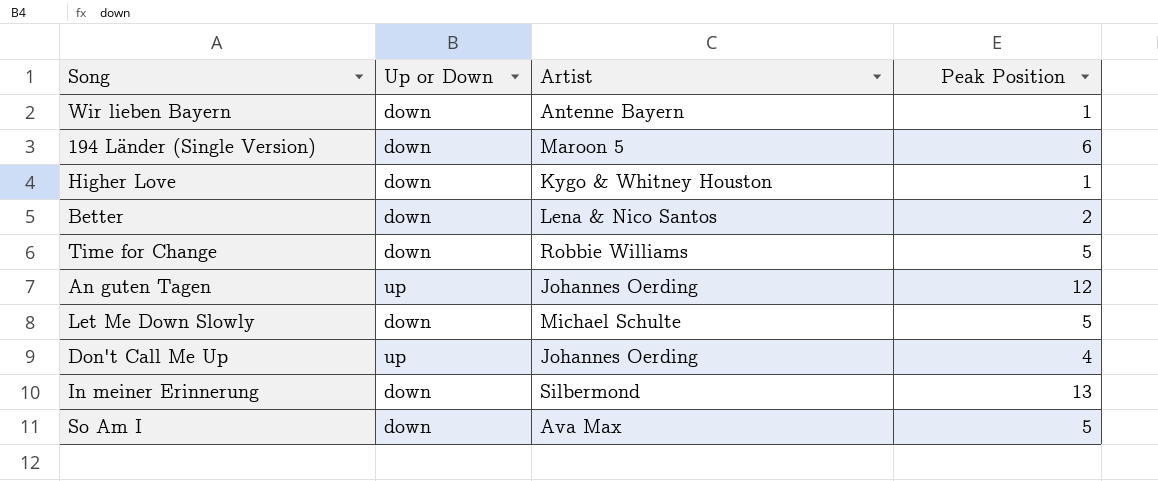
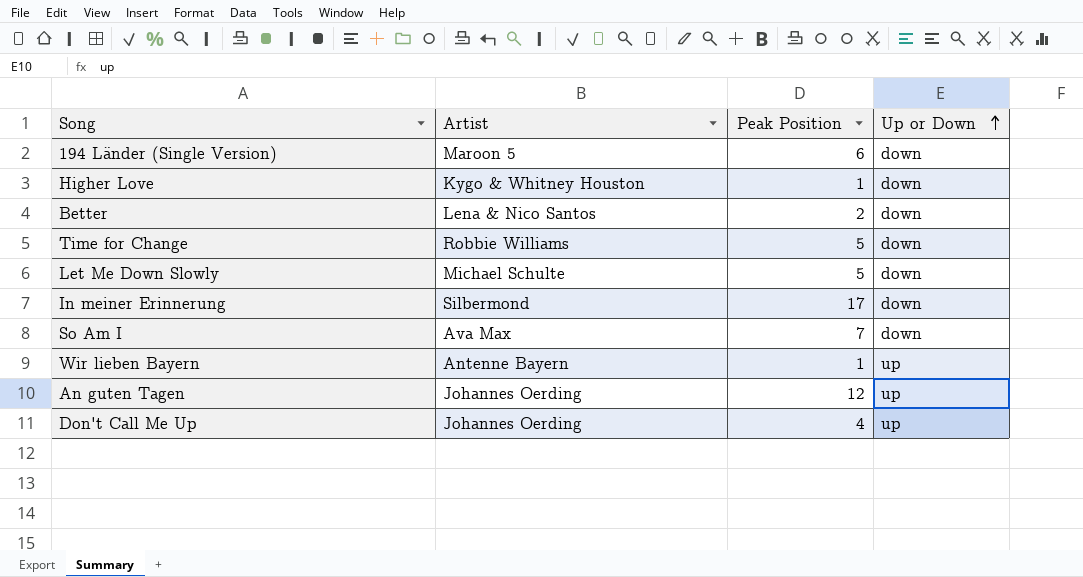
row order: none -> Up or Down ascending
column Up or Down | position: 2 -> 4
In meiner Erinnerung | Peak Position: 13 -> 17
So Am I | Peak Position: 5 -> 7
Wir lieben Bayern | Up or Down: down -> up

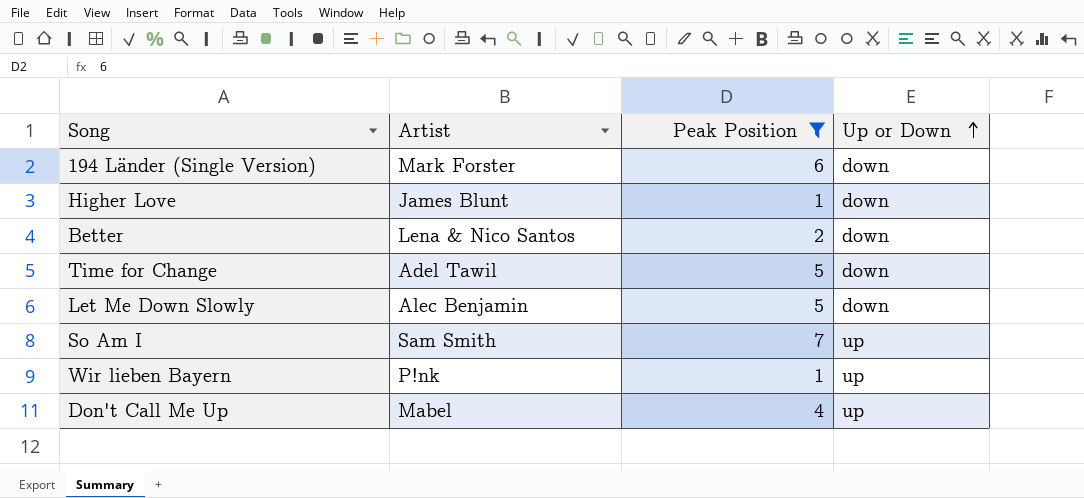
filter: none -> Peak Position <= 7
194 Länder (Single Version) | Artist: Maroon 5 -> Mark Forster
Higher Love | Artist: Kygo & Whitney Houston -> James Blunt
Time for Change | Artist: Robbie Williams -> Adel Tawil
Let Me Down Slowly | Artist: Michael Schulte -> Alec Benjamin
So Am I | Artist: Ava Max -> Sam Smith
So Am I | Up or Down: down -> up
Wir lieben Bayern | Artist: Antenne Bayern -> P!nk
Don't Call Me Up | Artist: Johannes Oerding -> Mabel

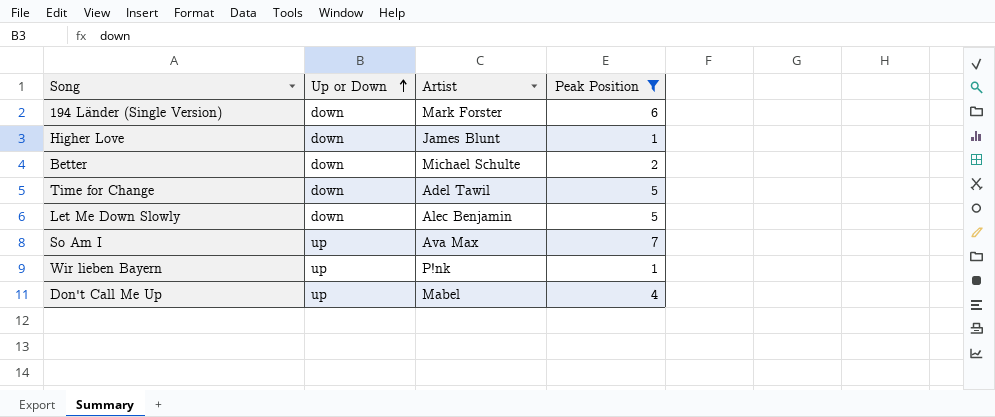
column Up or Down | position: 4 -> 2
Better | Artist: Lena & Nico Santos -> Michael Schulte
So Am I | Artist: Sam Smith -> Ava Max

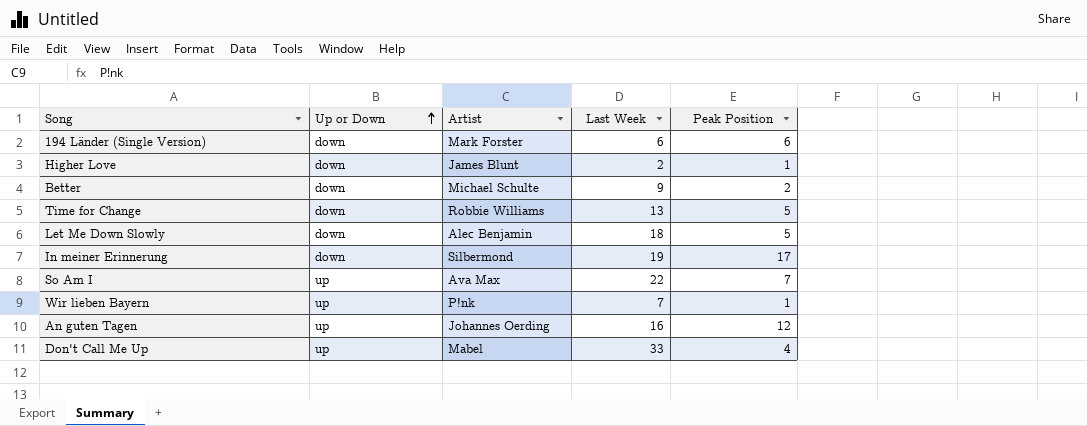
filter: Peak Position <= 7 -> none
column Last Week | position: none -> 4
Time for Change | Artist: Adel Tawil -> Robbie Williams

